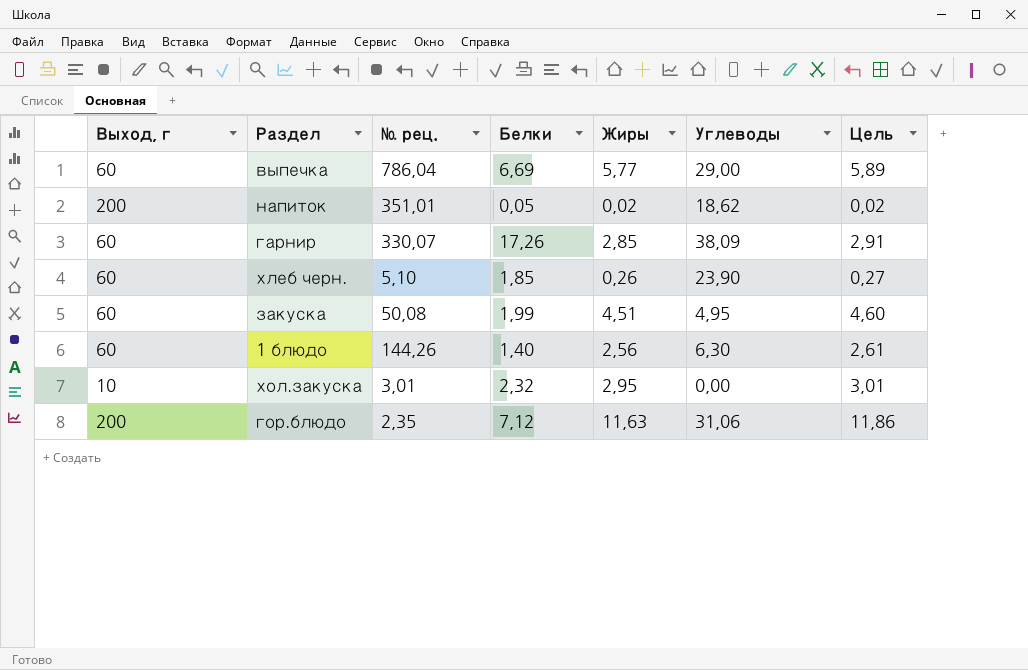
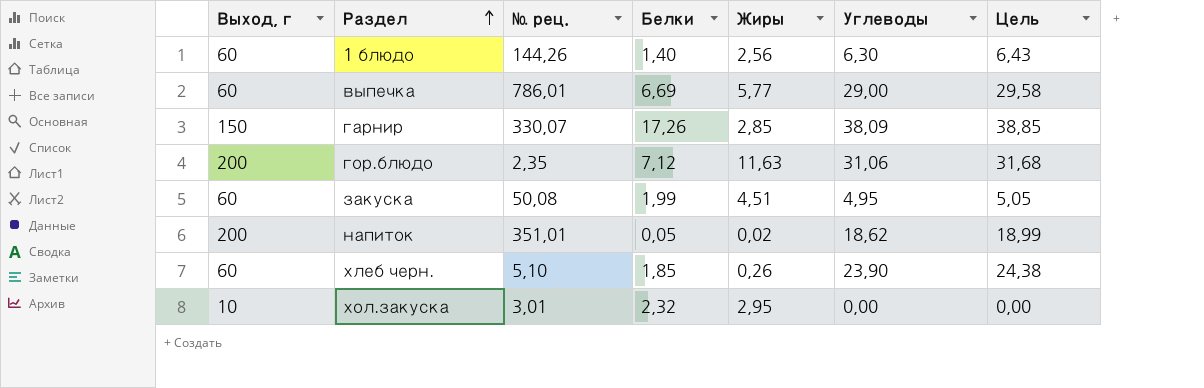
row order: none -> Раздел ascending
column Цель | formula: [Жиры] * 1,02 -> [Углеводы] * 1,02
выпечка | № рец.: 786,04 -> 786,01
гарнир | Выход, г: 60 -> 150

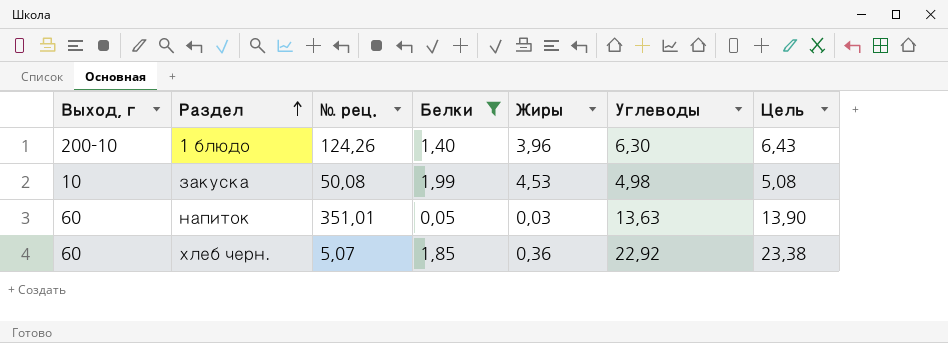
filter: none -> Белки <= 1,99
1 блюдо | Выход, г: 60 -> 200-10
1 блюдо | № рец.: 144,26 -> 124,26
1 блюдо | Жиры: 2,56 -> 3,96
закуска | Выход, г: 60 -> 10
закуска | Жиры: 4,51 -> 4,53
закуска | Углеводы: 4,95 -> 4,98
закуска | Цель: 5,05 -> 5,08
напиток | Выход, г: 200 -> 60
напиток | Жиры: 0,02 -> 0,03
напиток | Углеводы: 18,62 -> 13,63
напиток | Цель: 18,99 -> 13,90
хлеб черн. | № рец.: 5,10 -> 5,07
хлеб черн. | Жиры: 0,26 -> 0,36
хлеб черн. | Углеводы: 23,90 -> 22,92
хлеб черн. | Цель: 24,38 -> 23,38

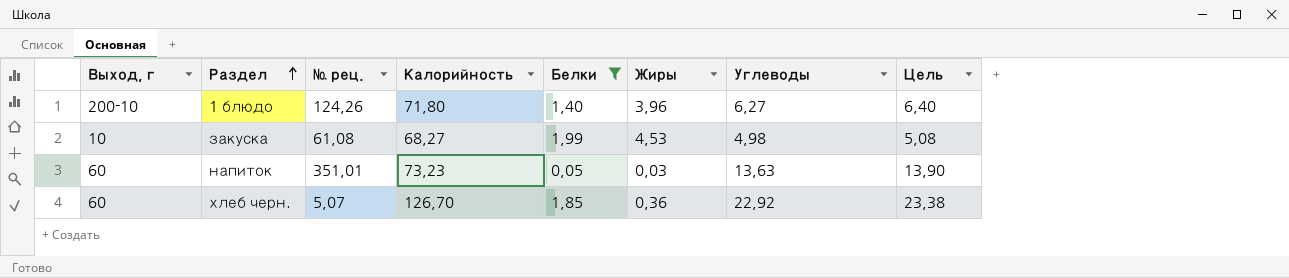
column Калорийность | position: none -> 4
1 блюдо | Углеводы: 6,30 -> 6,27
1 блюдо | Цель: 6,43 -> 6,40
закуска | № рец.: 50,08 -> 61,08

